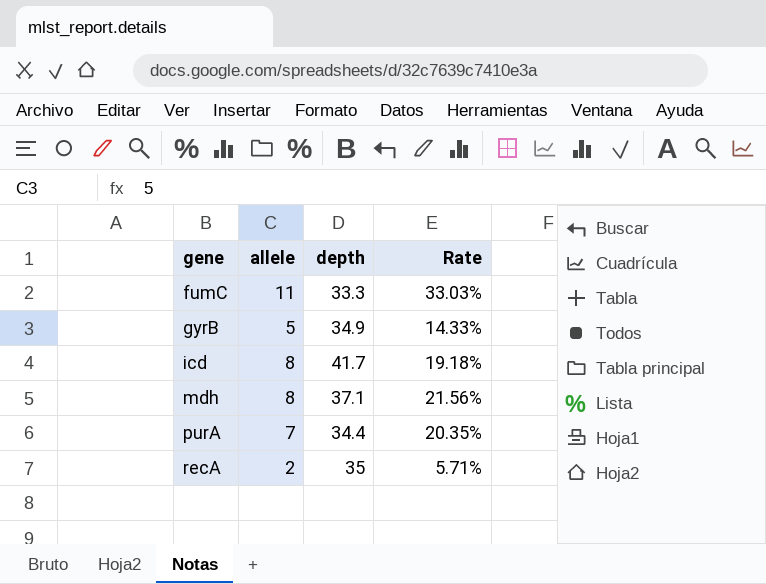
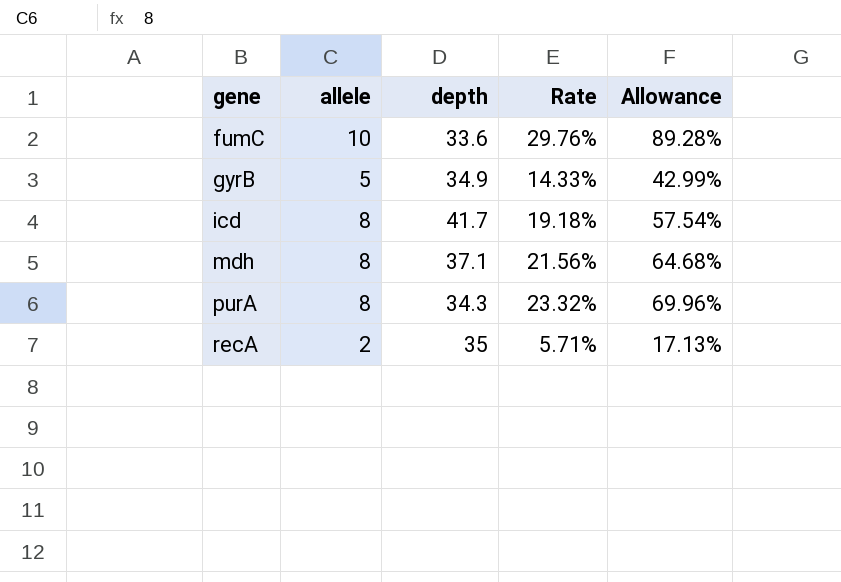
column Allowance | formula: none -> [Rate] * 3
fumC | allele: 11 -> 10
fumC | depth: 33.3 -> 33.6
fumC | Rate: 33.03% -> 29.76%
purA | allele: 7 -> 8
purA | depth: 34.4 -> 34.3
purA | Rate: 20.35% -> 23.32%

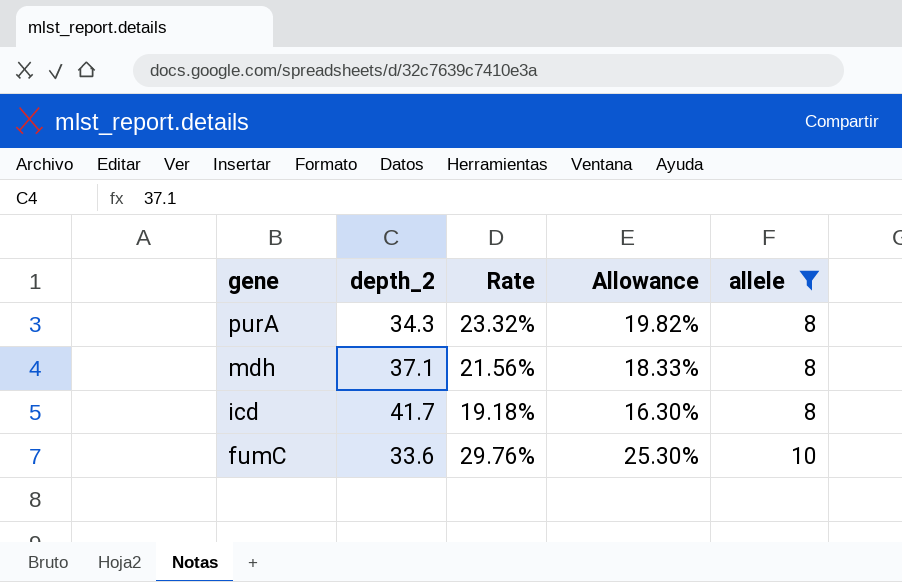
filter: none -> allele >= 8
row order: gene ascending -> gene descending
column name: depth -> depth_2
column Allowance | formula: [Rate] * 3 -> [Rate] * 0.85
column allele | position: 2 -> 5

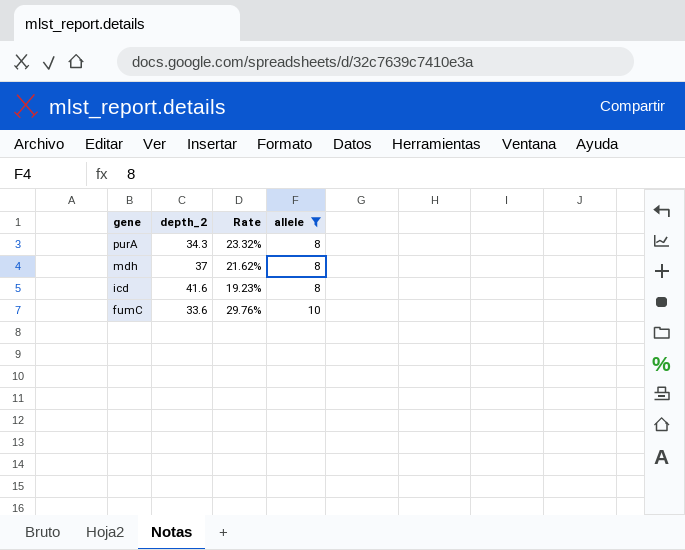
column Allowance | formula: [Rate] * 0.85 -> none
mdh | depth_2: 37.1 -> 37
mdh | Rate: 21.56% -> 21.62%
icd | depth_2: 41.7 -> 41.6
icd | Rate: 19.18% -> 19.23%

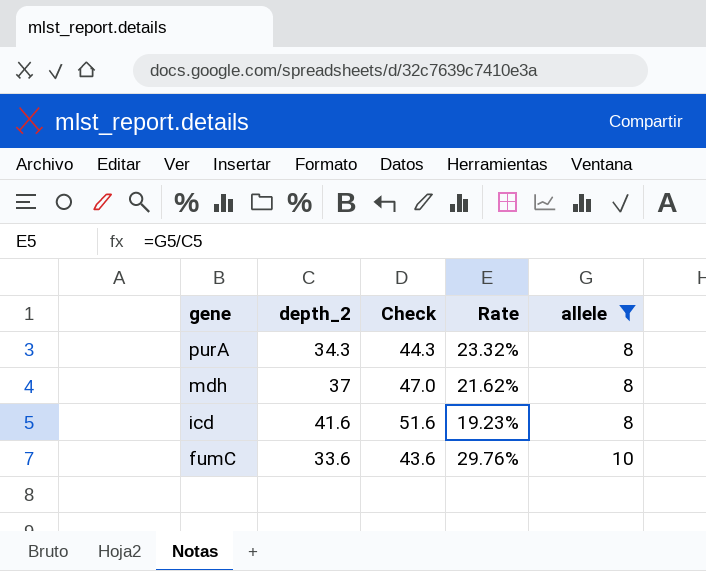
column Check | formula: none -> [depth_2] + 10

